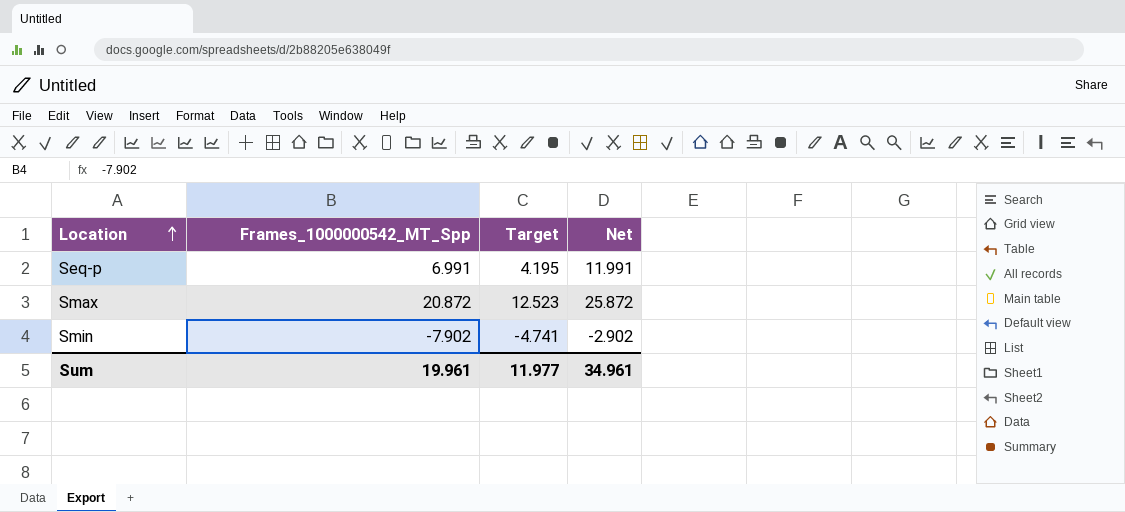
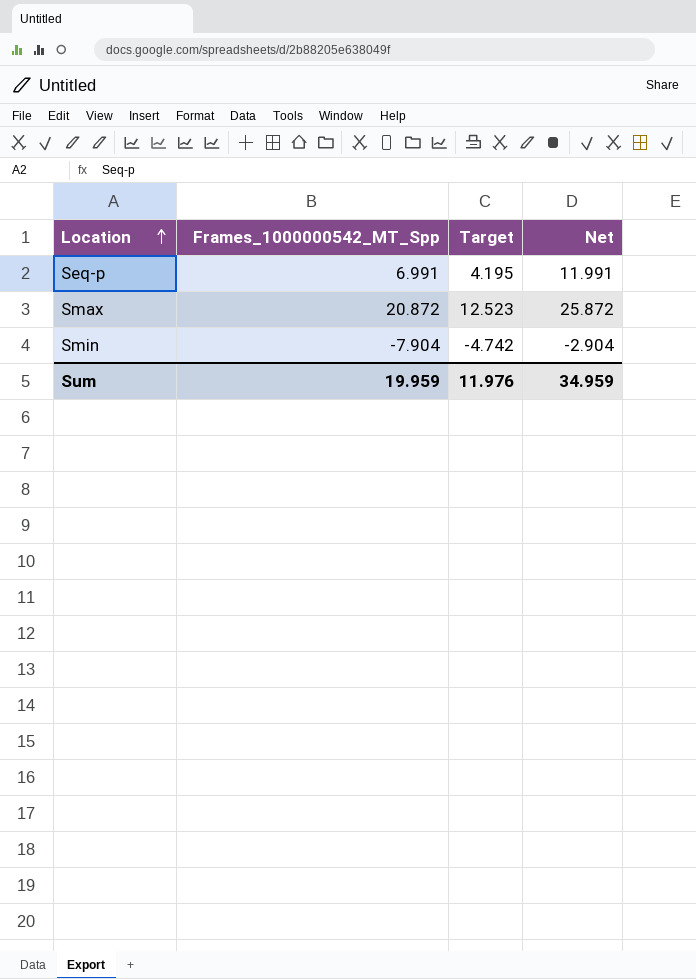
Smin | Frames_1000000542_MT_Spp: -7.902 -> -7.904
Smin | Target: -4.741 -> -4.742
Smin | Net: -2.902 -> -2.904
Sum | Frames_1000000542_MT_Spp: 19.961 -> 19.959
Sum | Target: 11.977 -> 11.976
Sum | Net: 34.961 -> 34.959

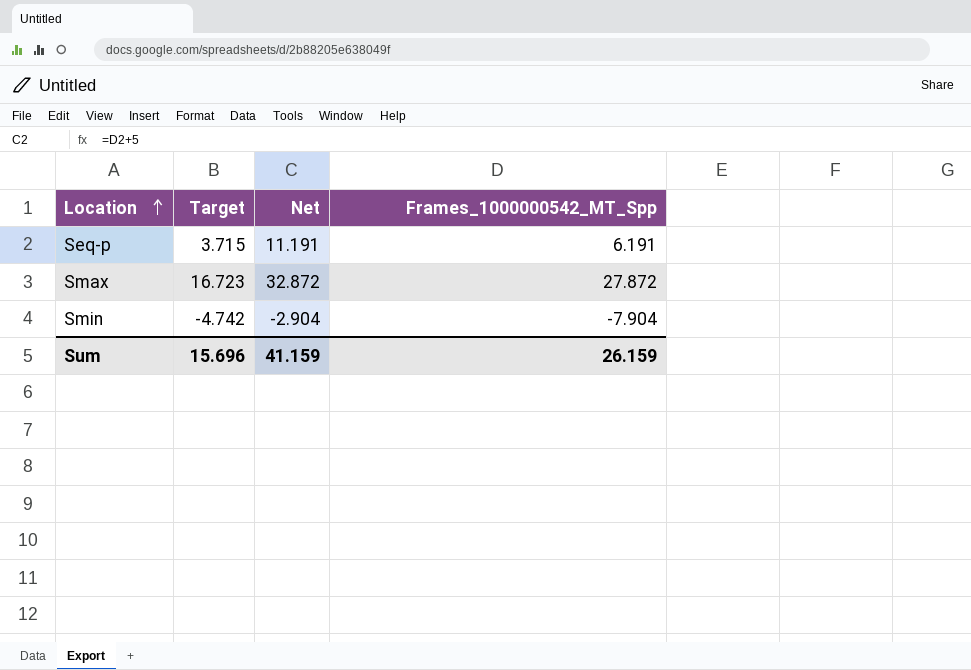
column Frames_1000000542_MT_Spp | position: 2 -> 4
Seq-p | Target: 4.195 -> 3.715
Seq-p | Net: 11.991 -> 11.191
Seq-p | Frames_1000000542_MT_Spp: 6.991 -> 6.191
Smax | Target: 12.523 -> 16.723
Smax | Net: 25.872 -> 32.872
Smax | Frames_1000000542_MT_Spp: 20.872 -> 27.872
Sum | Target: 11.976 -> 15.696
Sum | Net: 34.959 -> 41.159
Sum | Frames_1000000542_MT_Spp: 19.959 -> 26.159

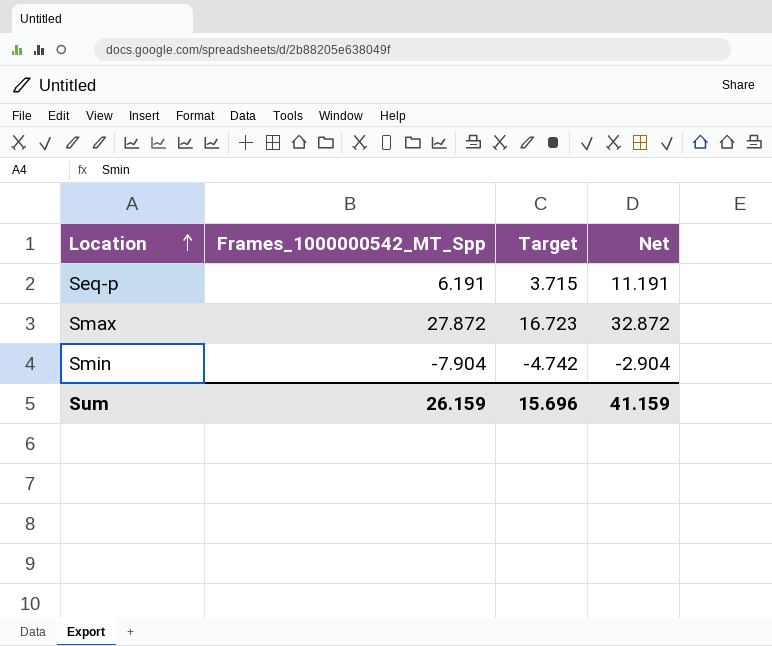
column Frames_1000000542_MT_Spp | position: 4 -> 2

